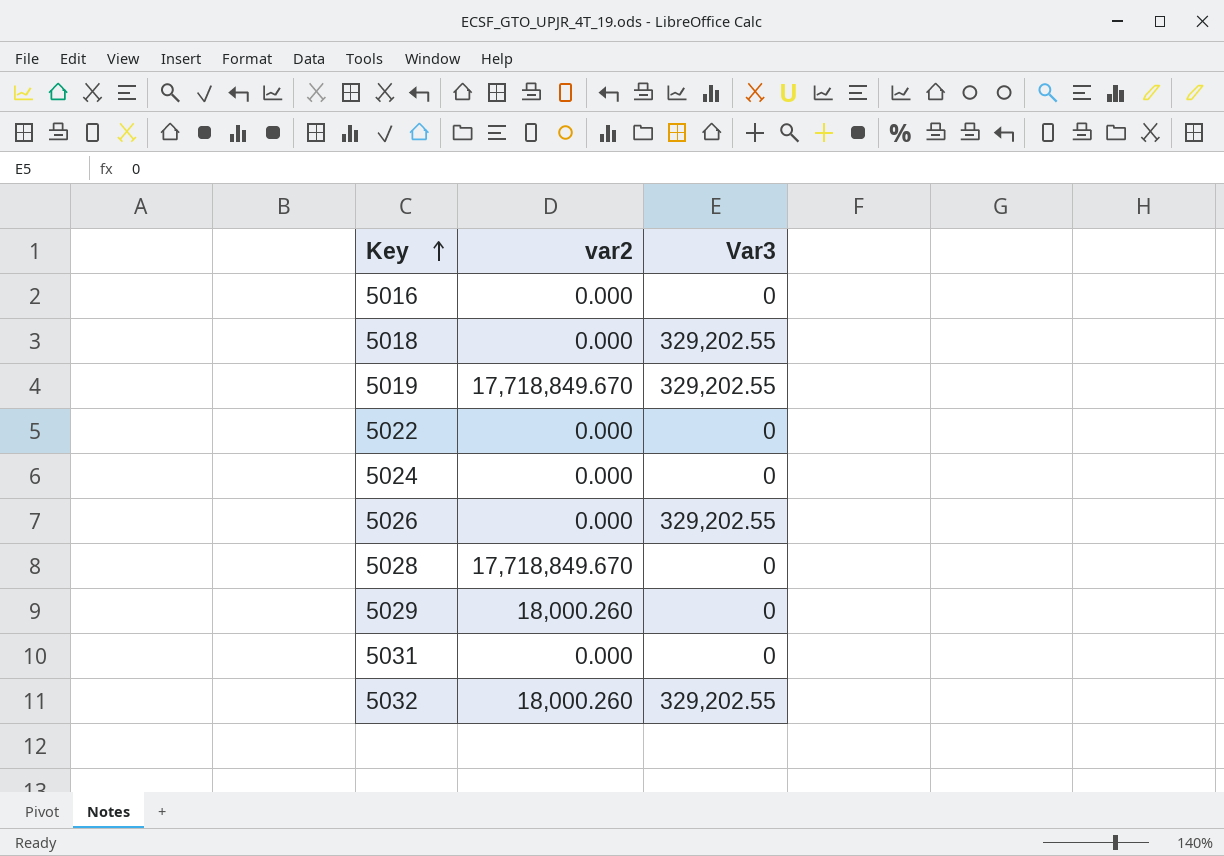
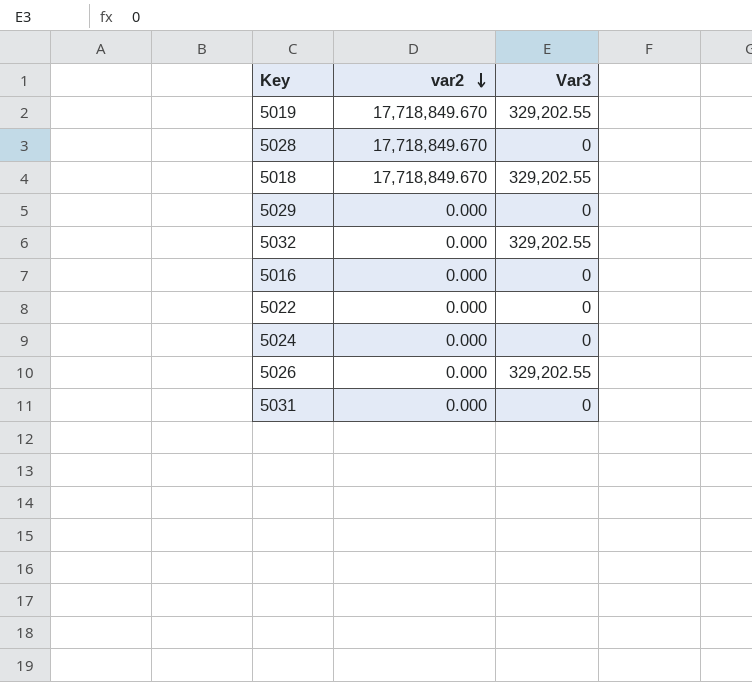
row order: Key ascending -> var2 descending
5018 | var2: 0.000 -> 17,718,849.670
5029 | var2: 18,000.260 -> 0.000
5032 | var2: 18,000.260 -> 0.000

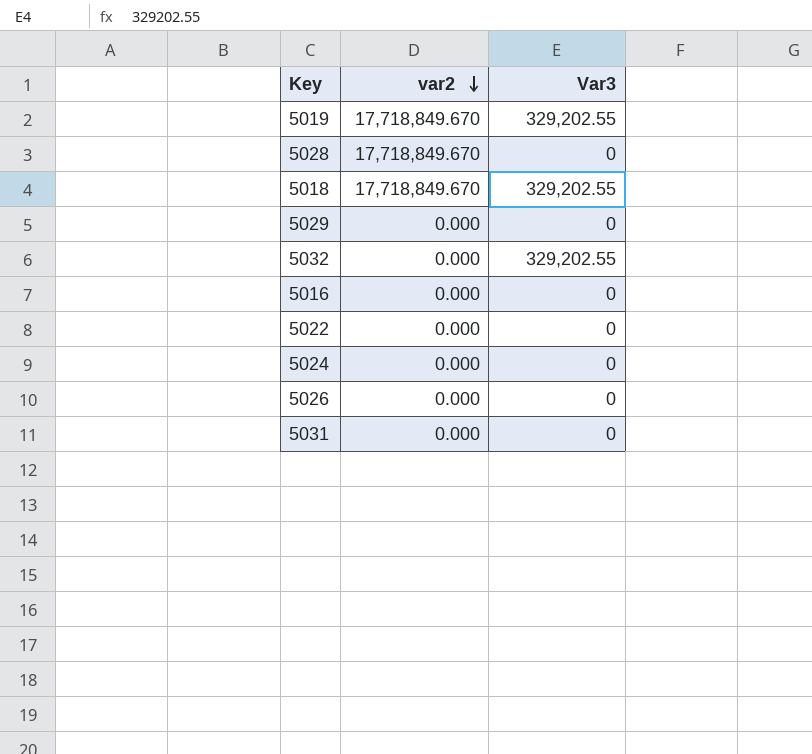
5026 | Var3: 329,202.55 -> 0

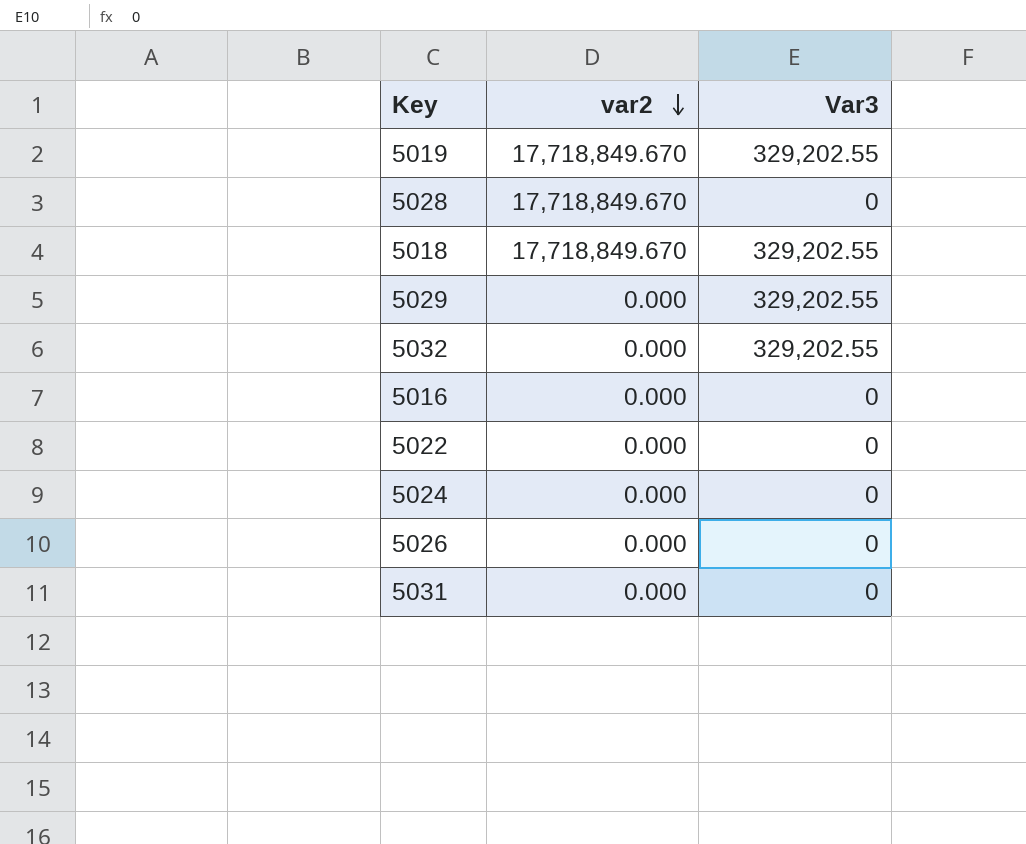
5029 | Var3: 0 -> 329,202.55

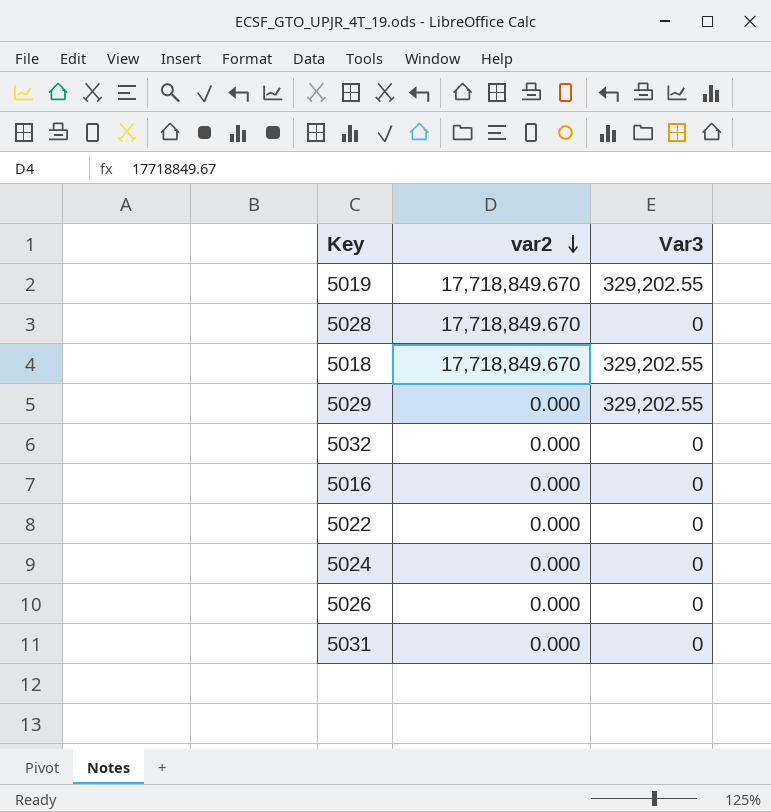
5032 | Var3: 329,202.55 -> 0

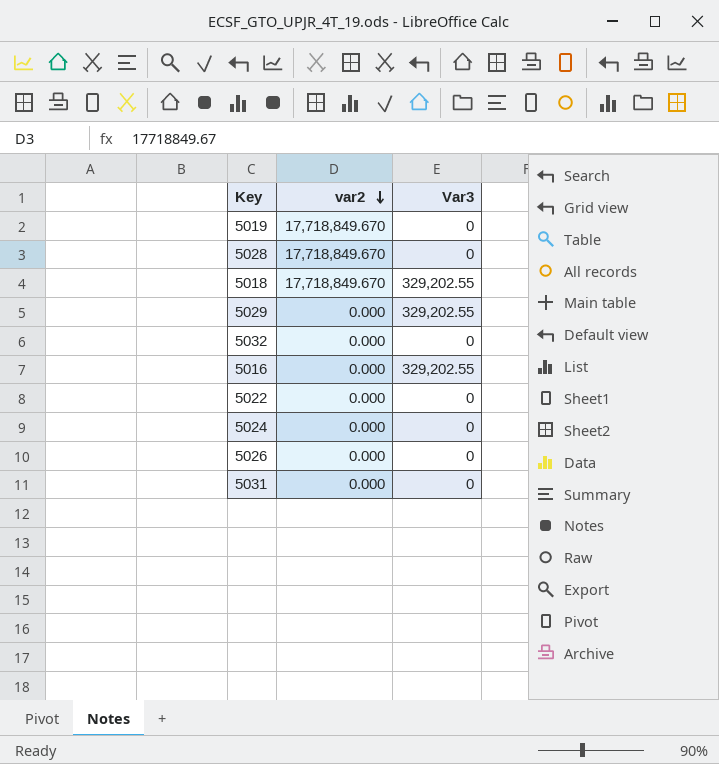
5019 | Var3: 329,202.55 -> 0
5016 | Var3: 0 -> 329,202.55

